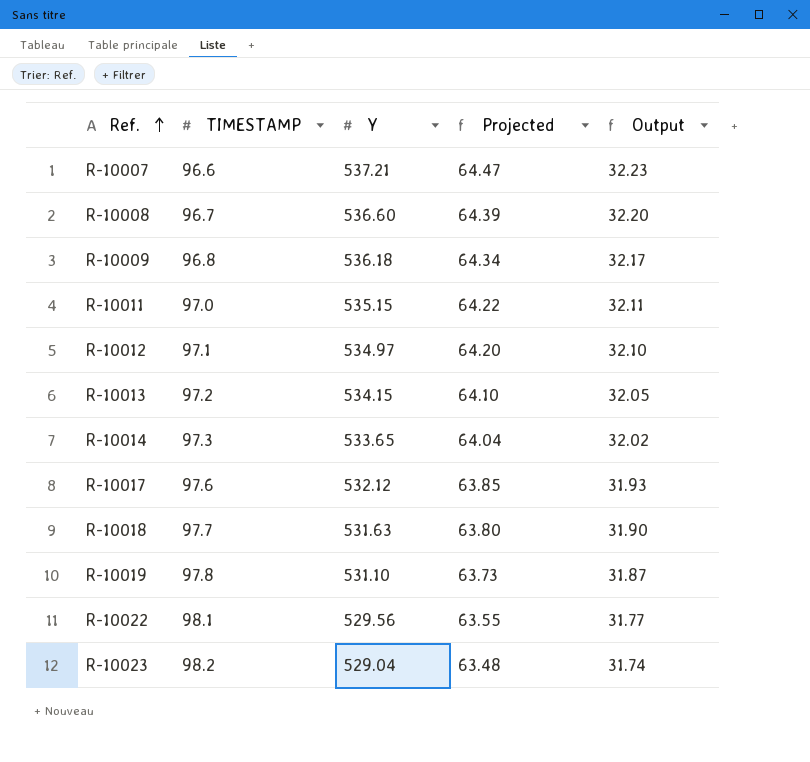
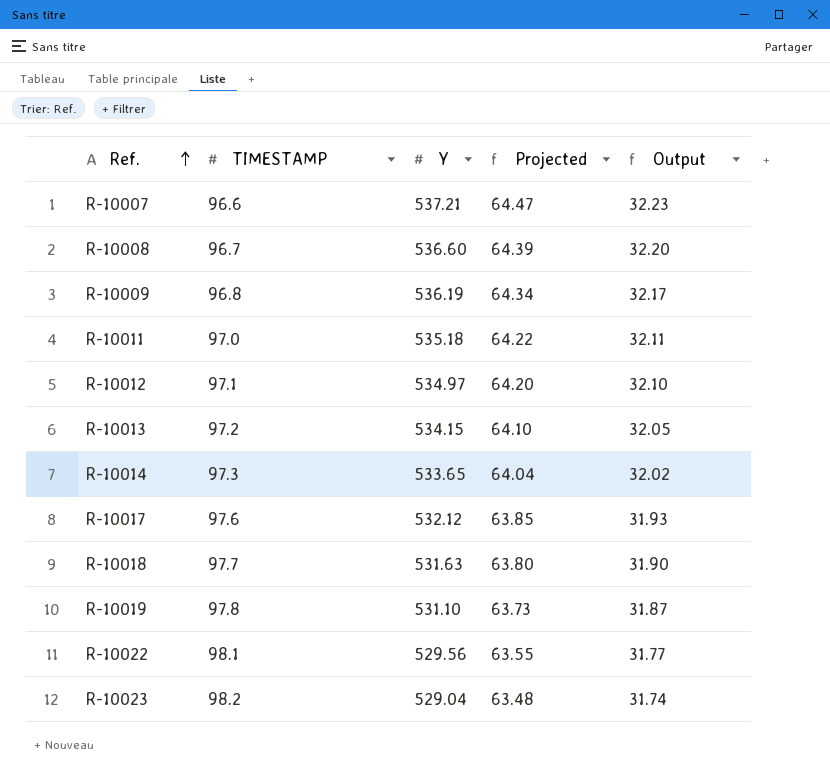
R-10009 | Y: 536.18 -> 536.19
R-10011 | Y: 535.15 -> 535.18

